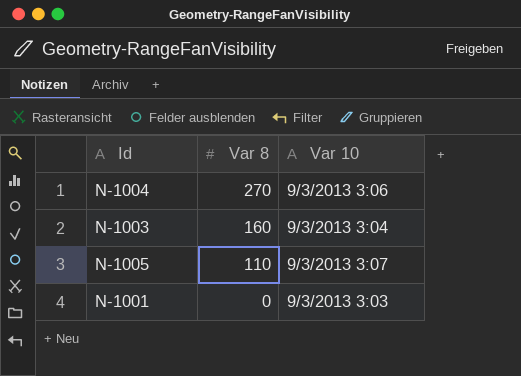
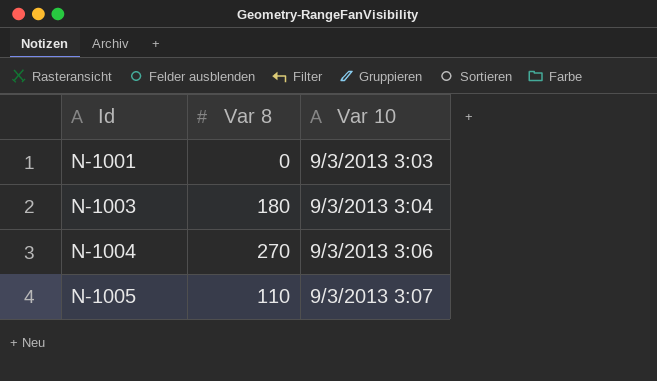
row order: Var 8 descending -> Id ascending
N-1003 | Var 8: 160 -> 180

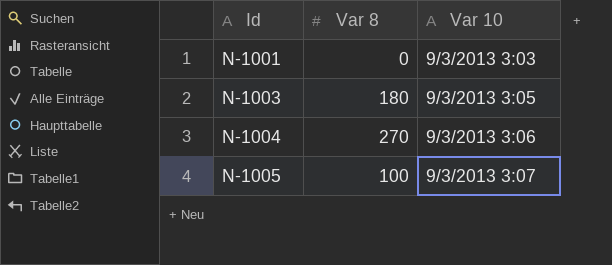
N-1003 | Var 10: 9/3/2013 3:04 -> 9/3/2013 3:05
N-1005 | Var 8: 110 -> 100

